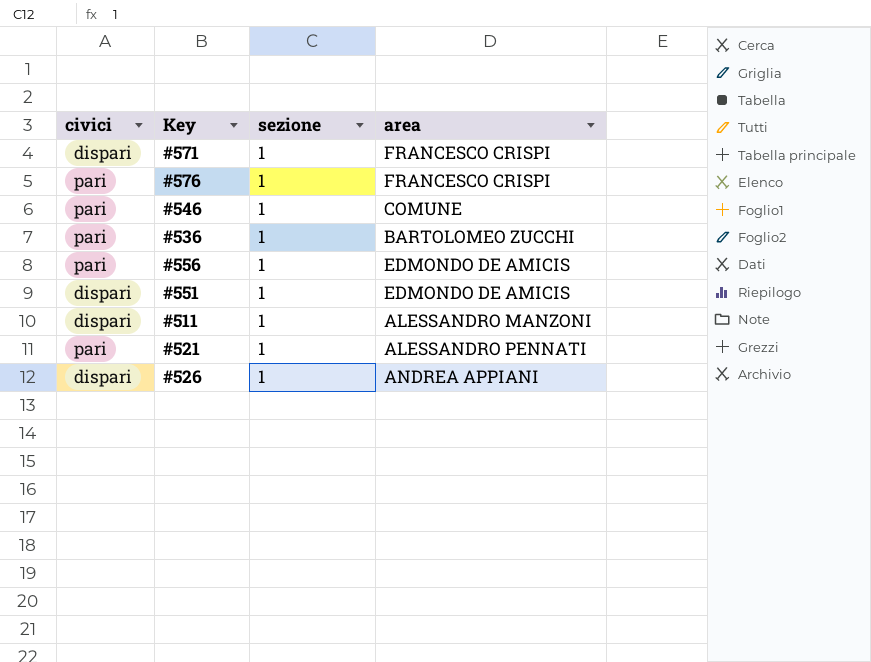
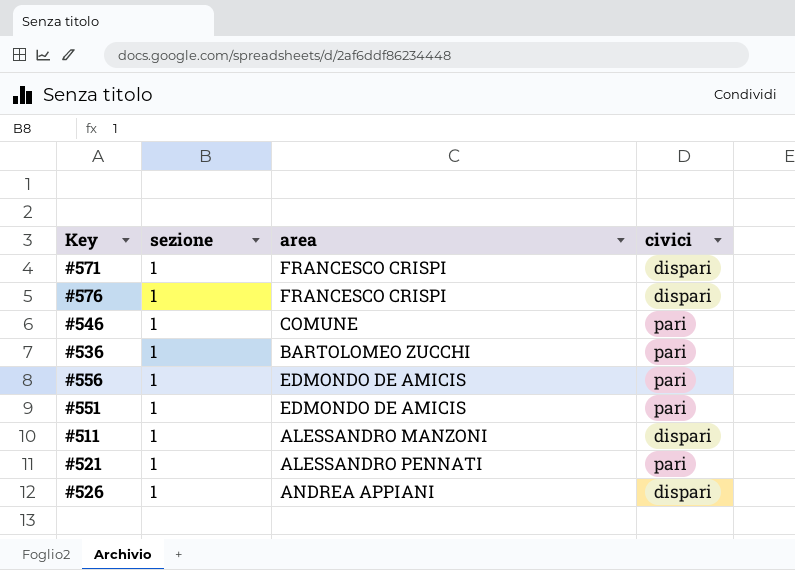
column civici | position: 1 -> 4
#576 | civici: pari -> dispari
#551 | civici: dispari -> pari

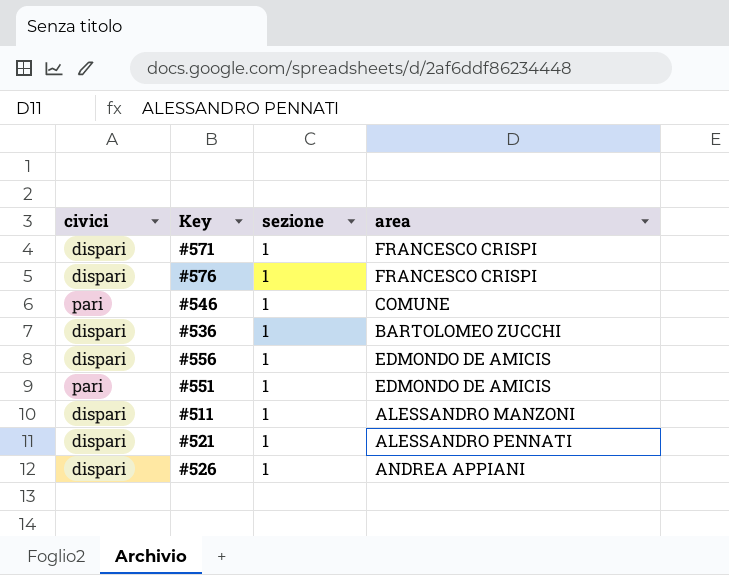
column civici | position: 4 -> 1
#536 | civici: pari -> dispari
#556 | civici: pari -> dispari
#521 | civici: pari -> dispari

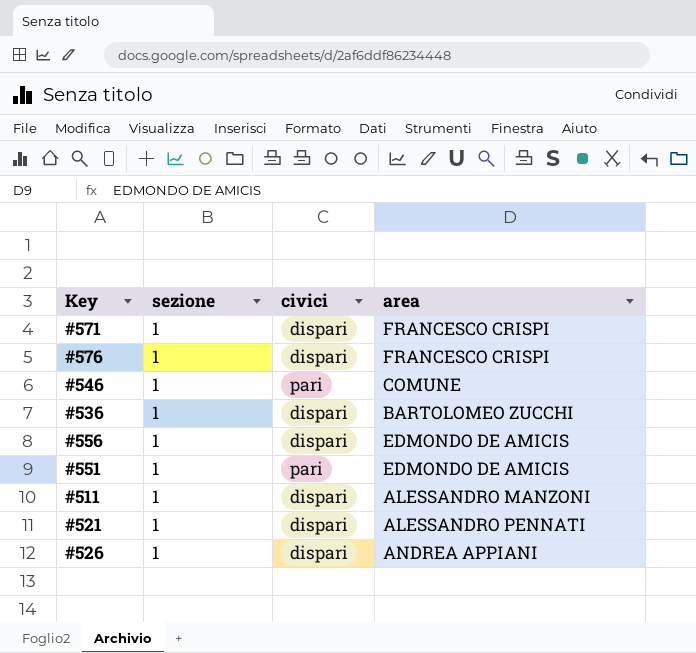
column civici | position: 1 -> 3

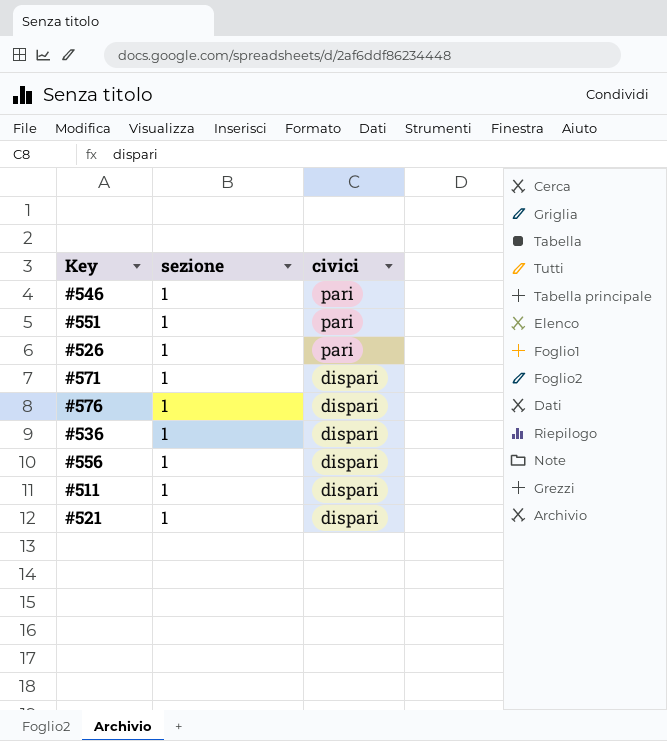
row order: none -> civici descending
column area | position: 4 -> none
#526 | civici: dispari -> pari

